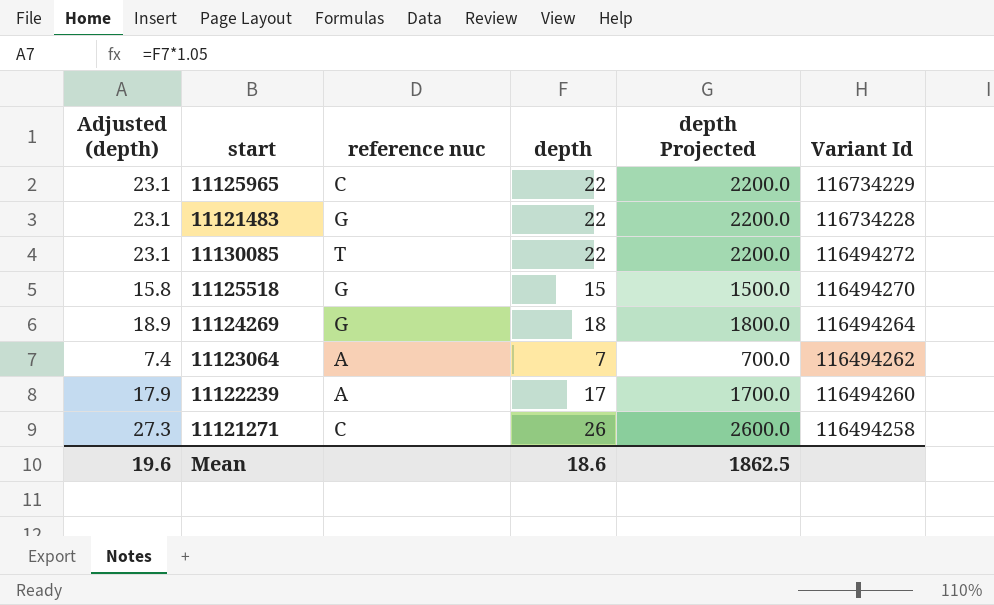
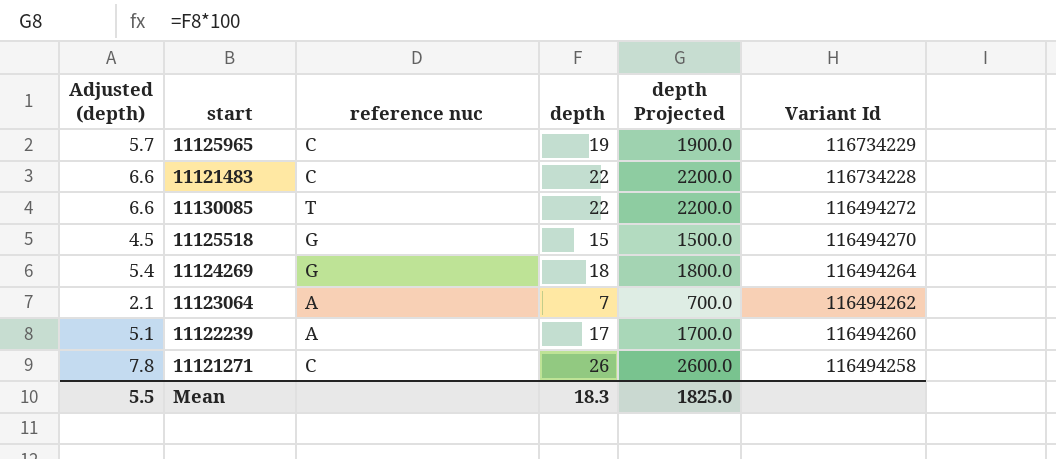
column Adjusted (depth) | formula: [depth] * 1.05 -> [depth] * 0.3
11125965 | depth: 22 -> 19
11125965 | depth Projected: 2200.0 -> 1900.0
11121483 | reference nuc: G -> C
Mean | Adjusted (depth): 19.6 -> 5.5
Mean | depth: 18.6 -> 18.3
Mean | depth Projected: 1862.5 -> 1825.0

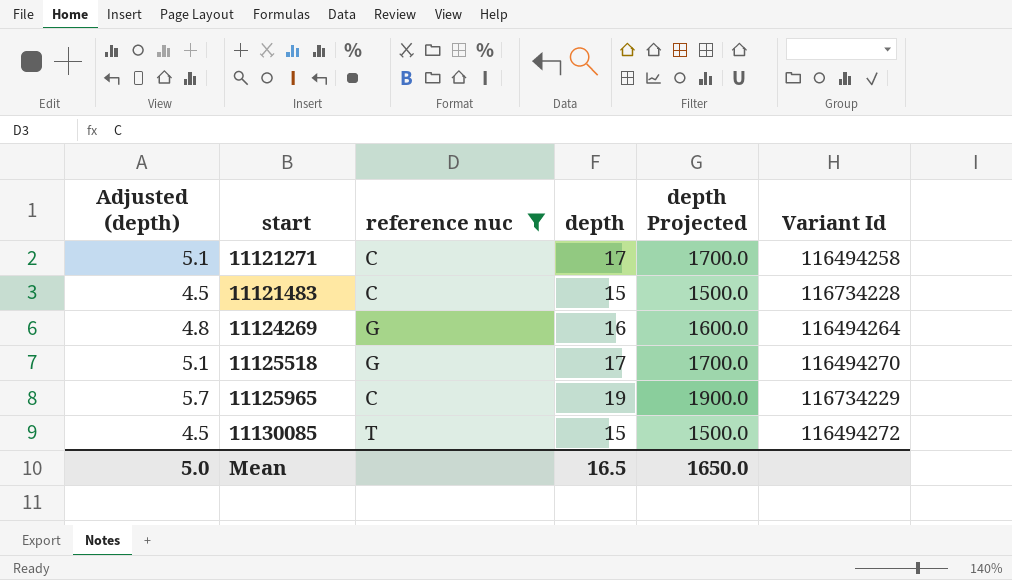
filter: none -> reference nuc != A
row order: Variant Id descending -> start ascending
11121271 | Adjusted (depth): 7.8 -> 5.1
11121271 | depth: 26 -> 17
11121271 | depth Projected: 2600.0 -> 1700.0
11121483 | Adjusted (depth): 6.6 -> 4.5
11121483 | depth: 22 -> 15
11121483 | depth Projected: 2200.0 -> 1500.0
11124269 | Adjusted (depth): 5.4 -> 4.8
11124269 | depth: 18 -> 16
11124269 | depth Projected: 1800.0 -> 1600.0
11125518 | Adjusted (depth): 4.5 -> 5.1
11125518 | depth: 15 -> 17
11125518 | depth Projected: 1500.0 -> 1700.0
11130085 | Adjusted (depth): 6.6 -> 4.5
11130085 | depth: 22 -> 15
11130085 | depth Projected: 2200.0 -> 1500.0
Mean | Adjusted (depth): 5.5 -> 5.0
Mean | depth: 18.3 -> 16.5
Mean | depth Projected: 1825.0 -> 1650.0

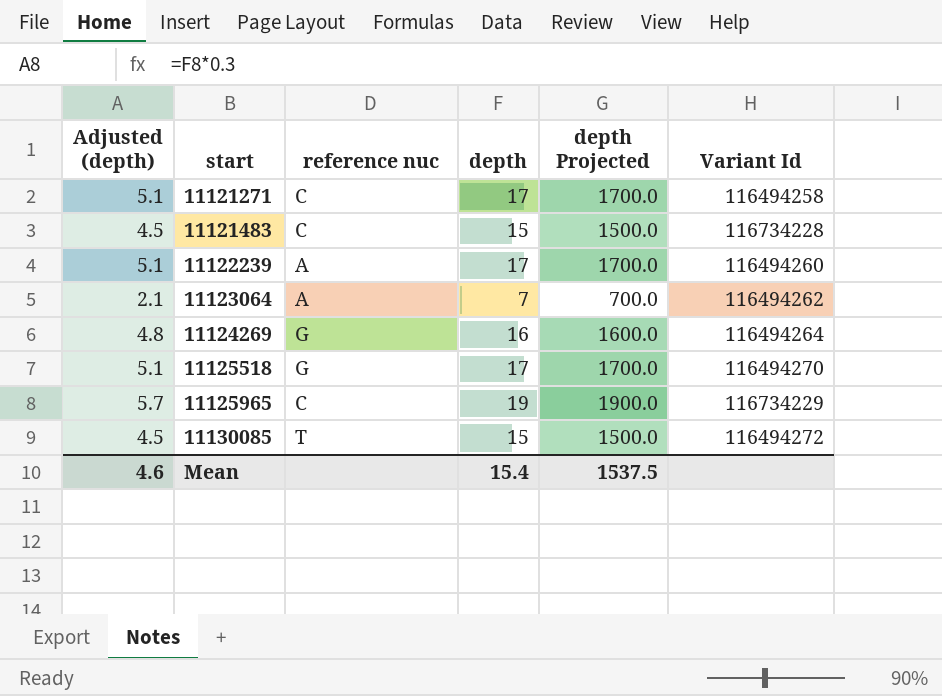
filter: reference nuc != A -> none
Mean | Adjusted (depth): 5.0 -> 4.6
Mean | depth: 16.5 -> 15.4
Mean | depth Projected: 1650.0 -> 1537.5

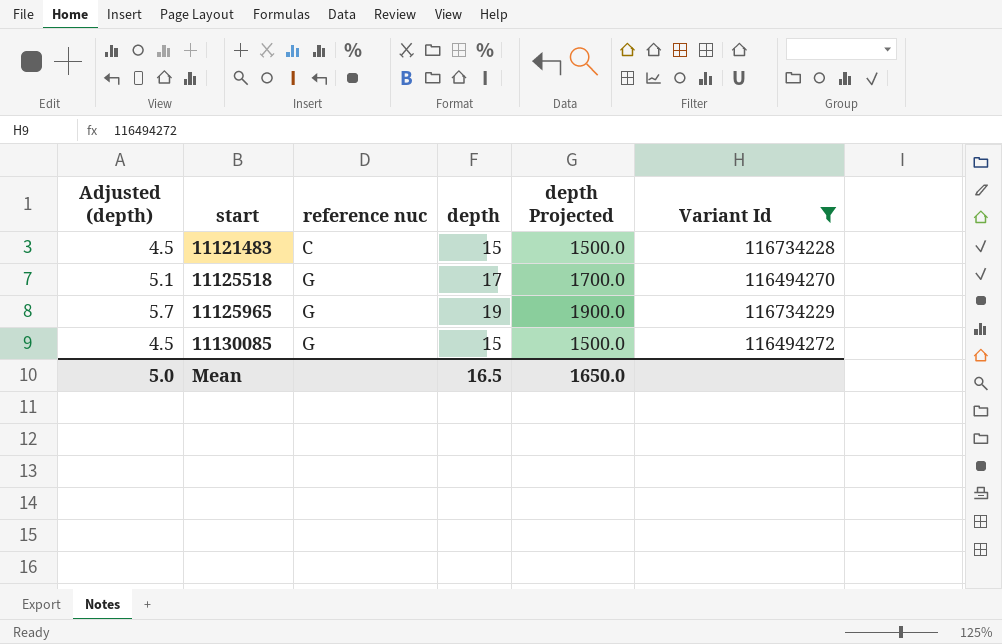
filter: none -> Variant Id >= 116494270
11125965 | reference nuc: C -> G
11130085 | reference nuc: T -> G
Mean | Adjusted (depth): 4.6 -> 5.0
Mean | depth: 15.4 -> 16.5
Mean | depth Projected: 1537.5 -> 1650.0

